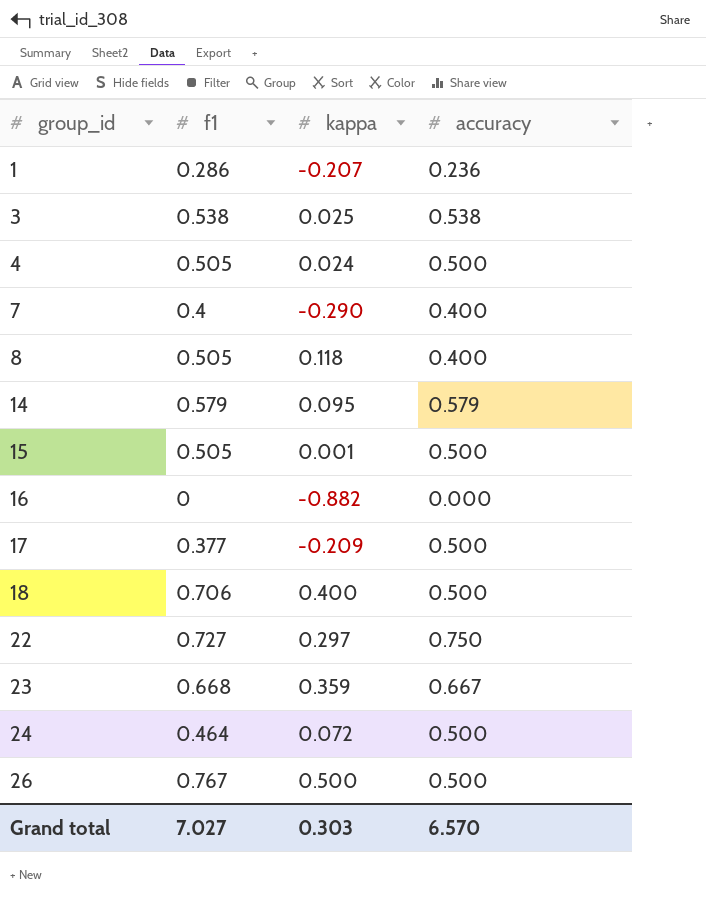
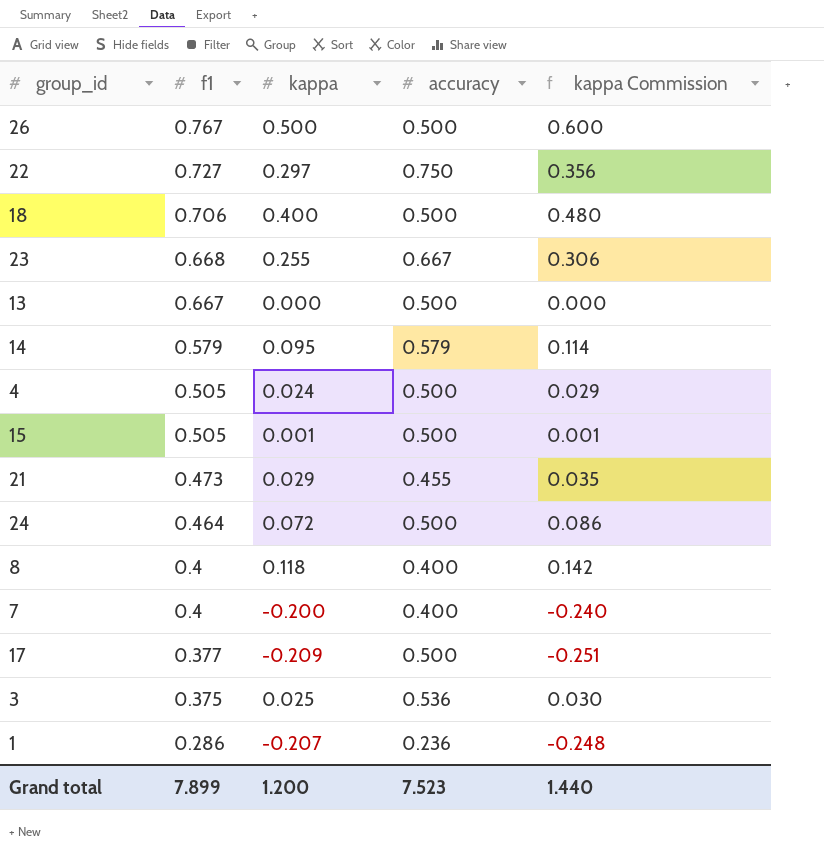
row order: group_id ascending -> f1 descending
column kappa Commission | formula: none -> [kappa] * 1.2
row 16: 0 | -0.882 | 0.000 -> none
23 | kappa: 0.359 -> 0.255
row 13: none -> 0.667 | 0.000 | 0.500 | 0.000
row 21: none -> 0.473 | 0.029 | 0.455 | 0.035
8 | f1: 0.505 -> 0.4
7 | kappa: -0.290 -> -0.200
3 | f1: 0.538 -> 0.375
3 | accuracy: 0.538 -> 0.536
Grand total | f1: 7.027 -> 7.899
Grand total | kappa: 0.303 -> 1.200
Grand total | accuracy: 6.570 -> 7.523

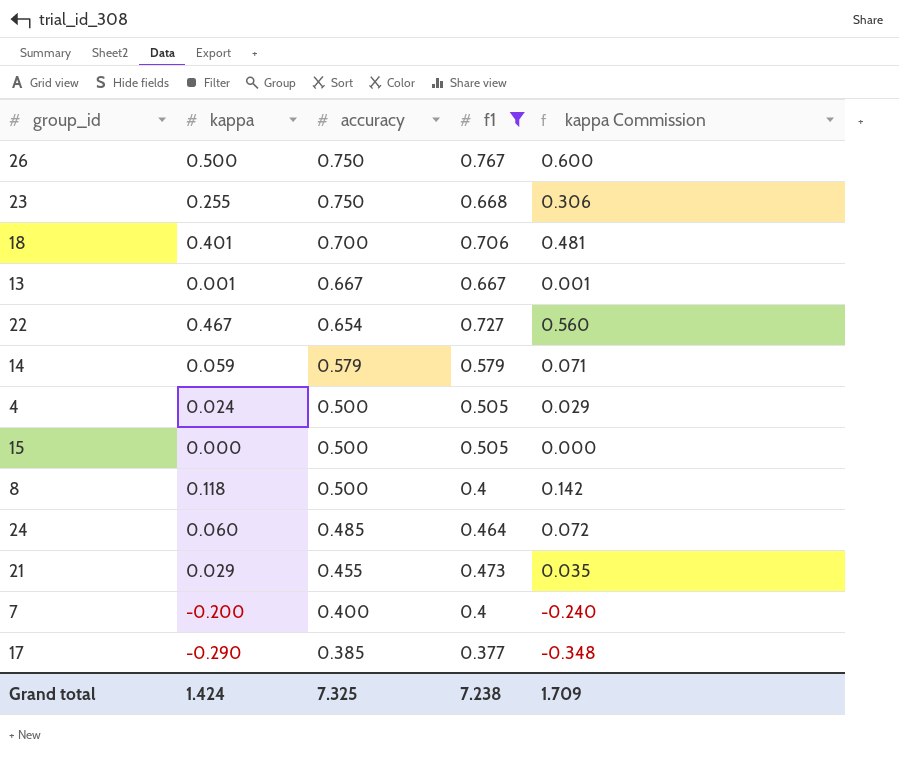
filter: none -> f1 >= 0.377
row order: f1 descending -> accuracy descending
column f1 | position: 2 -> 4
26 | accuracy: 0.500 -> 0.750
23 | accuracy: 0.667 -> 0.750
18 | kappa: 0.400 -> 0.401
18 | accuracy: 0.500 -> 0.700
18 | kappa Commission: 0.480 -> 0.481
13 | kappa: 0.000 -> 0.001
13 | accuracy: 0.500 -> 0.667
13 | kappa Commission: 0.000 -> 0.001
22 | kappa: 0.297 -> 0.467
22 | accuracy: 0.750 -> 0.654
22 | kappa Commission: 0.356 -> 0.560
14 | kappa: 0.095 -> 0.059
14 | kappa Commission: 0.114 -> 0.071
15 | kappa: 0.001 -> 0.000
15 | kappa Commission: 0.001 -> 0.000
8 | accuracy: 0.400 -> 0.500
24 | kappa: 0.072 -> 0.060
24 | accuracy: 0.500 -> 0.485
24 | kappa Commission: 0.086 -> 0.072
17 | kappa: -0.209 -> -0.290
17 | accuracy: 0.500 -> 0.385
17 | kappa Commission: -0.251 -> -0.348
Grand total | kappa: 1.200 -> 1.424
Grand total | accuracy: 7.523 -> 7.325
Grand total | f1: 7.899 -> 7.238
Grand total | kappa Commission: 1.440 -> 1.709

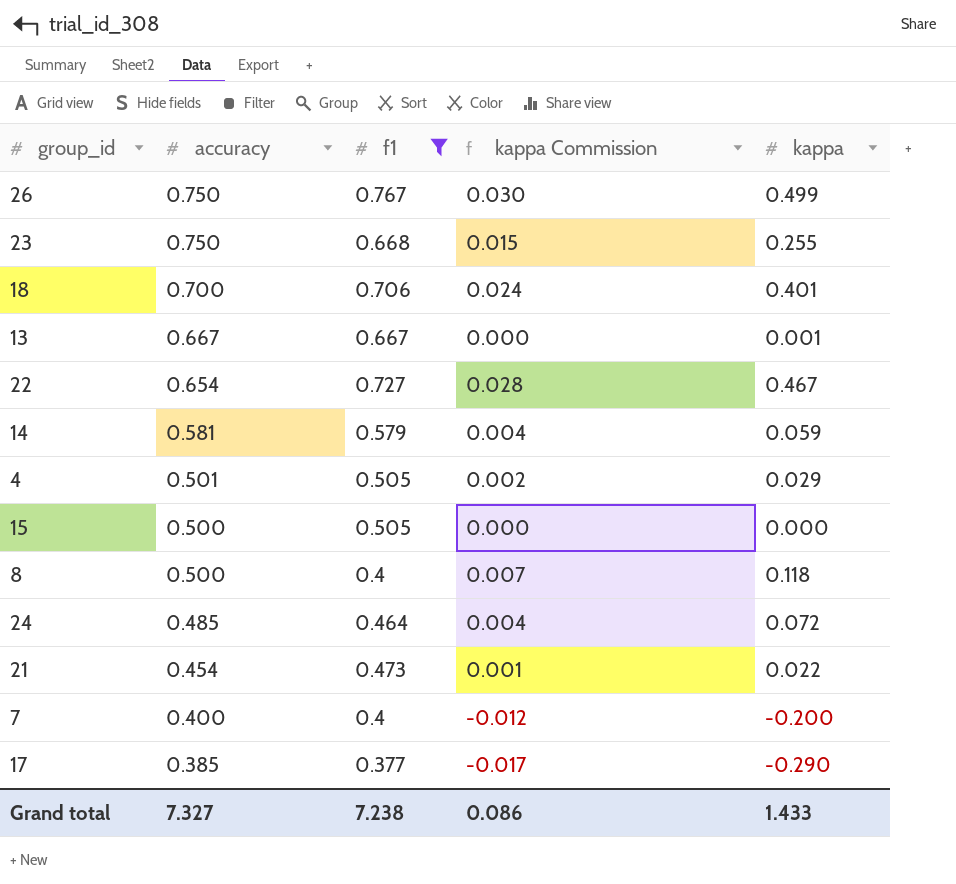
column kappa Commission | formula: [kappa] * 1.2 -> [kappa] * 0.06
column kappa | position: 2 -> 5
26 | kappa: 0.500 -> 0.499
14 | accuracy: 0.579 -> 0.581
4 | accuracy: 0.500 -> 0.501
4 | kappa: 0.024 -> 0.029
24 | kappa: 0.060 -> 0.072
21 | accuracy: 0.455 -> 0.454
21 | kappa: 0.029 -> 0.022
Grand total | accuracy: 7.325 -> 7.327
Grand total | kappa Commission: 1.709 -> 0.086
Grand total | kappa: 1.424 -> 1.433

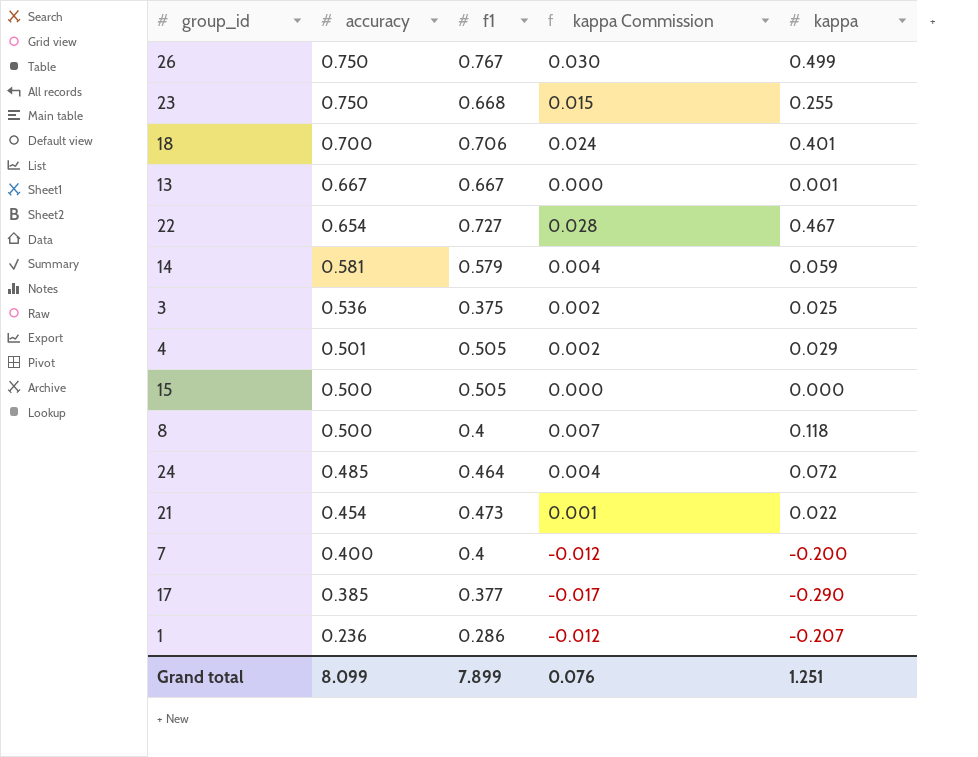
filter: f1 >= 0.377 -> none
Grand total | accuracy: 7.327 -> 8.099
Grand total | f1: 7.238 -> 7.899
Grand total | kappa Commission: 0.086 -> 0.076
Grand total | kappa: 1.433 -> 1.251

